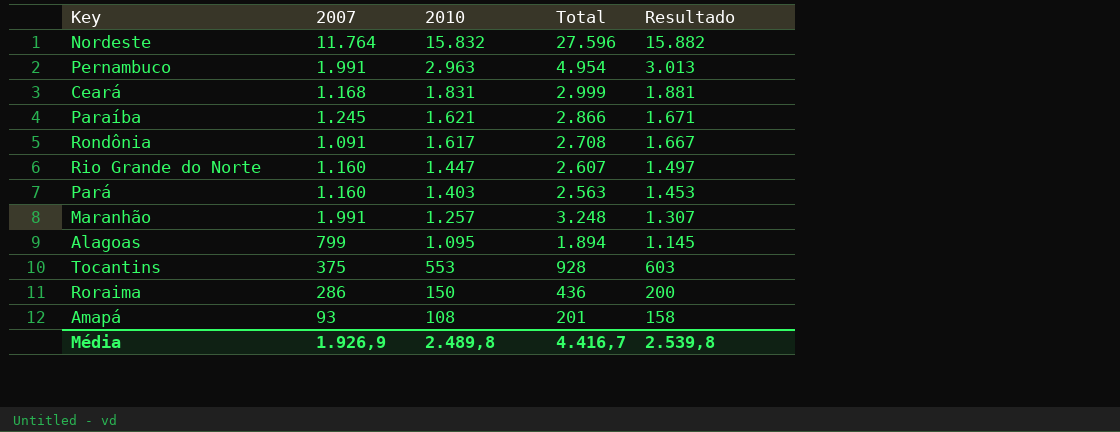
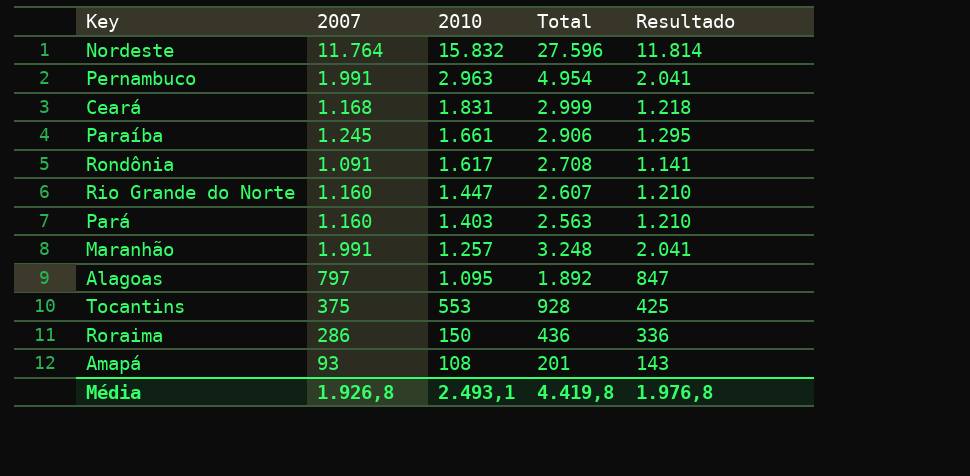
column Resultado | formula: [2010] + 50 -> [2007] + 50
Paraíba | 2010: 1.621 -> 1.661
Paraíba | Total: 2.866 -> 2.906
Alagoas | 2007: 799 -> 797
Alagoas | Total: 1.894 -> 1.892
Média | 2007: 1.926,9 -> 1.926,8
Média | 2010: 2.489,8 -> 2.493,1
Média | Total: 4.416,7 -> 4.419,8
Média | Resultado: 2.539,8 -> 1.976,8

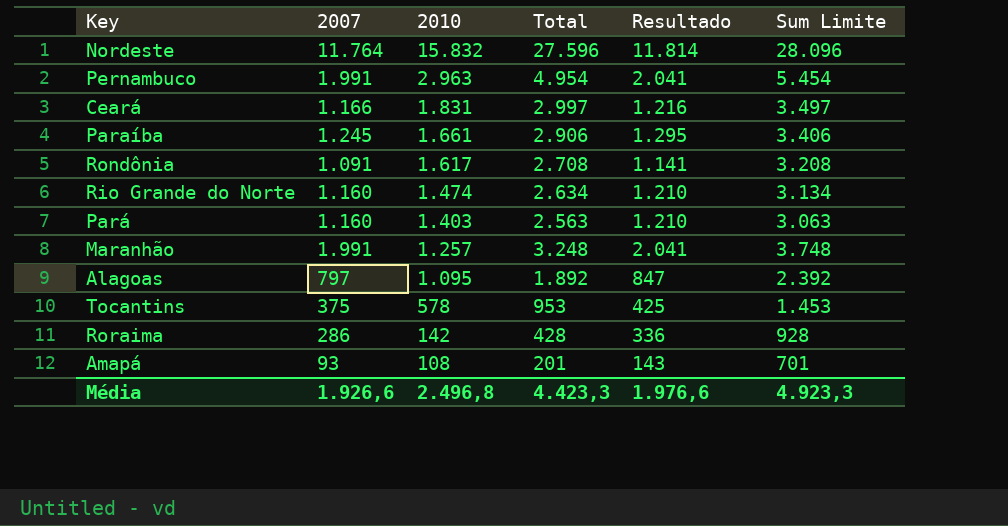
column Sum Limite | formula: none -> [Total] + 500
Ceará | 2007: 1.168 -> 1.166
Ceará | Total: 2.999 -> 2.997
Ceará | Resultado: 1.218 -> 1.216
Rio Grande do Norte | 2010: 1.447 -> 1.474
Rio Grande do Norte | Total: 2.607 -> 2.634
Tocantins | 2010: 553 -> 578
Tocantins | Total: 928 -> 953
Roraima | 2010: 150 -> 142
Roraima | Total: 436 -> 428
Média | 2007: 1.926,8 -> 1.926,6
Média | 2010: 2.493,1 -> 2.496,8
Média | Total: 4.419,8 -> 4.423,3
Média | Resultado: 1.976,8 -> 1.976,6

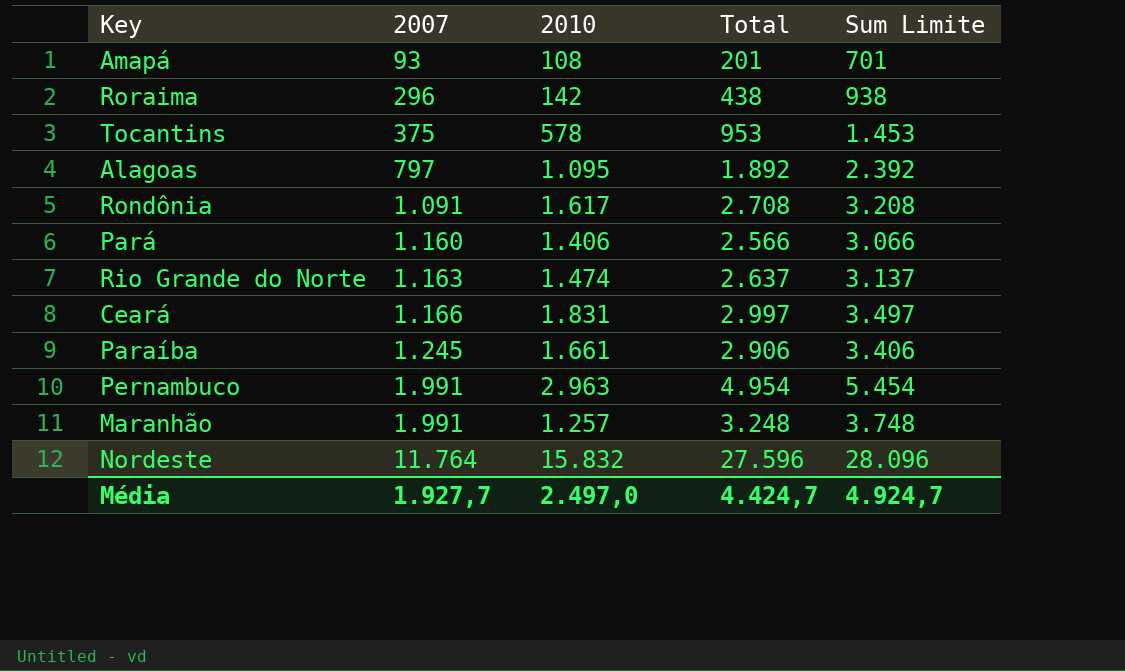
row order: 2010 descending -> 2007 ascending
column Resultado | formula: [2007] + 50 -> none
Roraima | 2007: 286 -> 296
Roraima | Total: 428 -> 438
Roraima | Sum Limite: 928 -> 938
Pará | 2010: 1.403 -> 1.406
Pará | Total: 2.563 -> 2.566
Pará | Sum Limite: 3.063 -> 3.066
Rio Grande do Norte | 2007: 1.160 -> 1.163
Rio Grande do Norte | Total: 2.634 -> 2.637
Rio Grande do Norte | Sum Limite: 3.134 -> 3.137
Média | 2007: 1.926,6 -> 1.927,7
Média | 2010: 2.496,8 -> 2.497,0
Média | Total: 4.423,3 -> 4.424,7
Média | Sum Limite: 4.923,3 -> 4.924,7

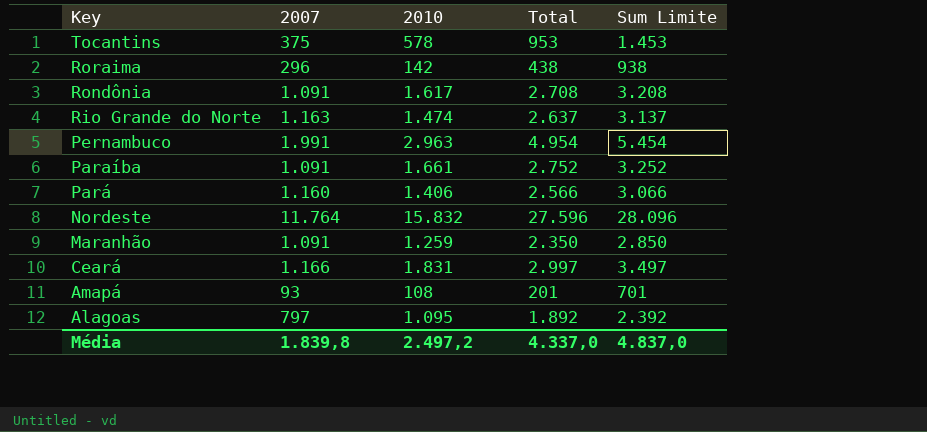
row order: 2007 ascending -> Key descending
Paraíba | 2007: 1.245 -> 1.091
Paraíba | Total: 2.906 -> 2.752
Paraíba | Sum Limite: 3.406 -> 3.252
Maranhão | 2007: 1.991 -> 1.091
Maranhão | 2010: 1.257 -> 1.259
Maranhão | Total: 3.248 -> 2.350
Maranhão | Sum Limite: 3.748 -> 2.850
Média | 2007: 1.927,7 -> 1.839,8
Média | 2010: 2.497,0 -> 2.497,2
Média | Total: 4.424,7 -> 4.337,0
Média | Sum Limite: 4.924,7 -> 4.837,0

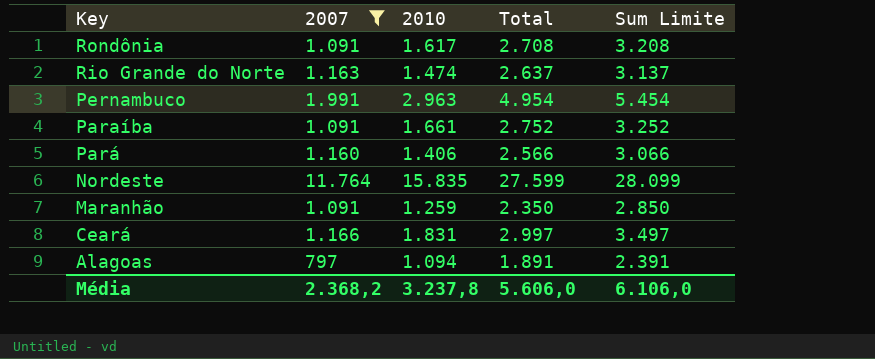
filter: none -> 2007 >= 797
Nordeste | 2010: 15.832 -> 15.835
Nordeste | Total: 27.596 -> 27.599
Nordeste | Sum Limite: 28.096 -> 28.099
Alagoas | 2010: 1.095 -> 1.094
Alagoas | Total: 1.892 -> 1.891
Alagoas | Sum Limite: 2.392 -> 2.391
Média | 2007: 1.839,8 -> 2.368,2
Média | 2010: 2.497,2 -> 3.237,8
Média | Total: 4.337,0 -> 5.606,0
Média | Sum Limite: 4.837,0 -> 6.106,0

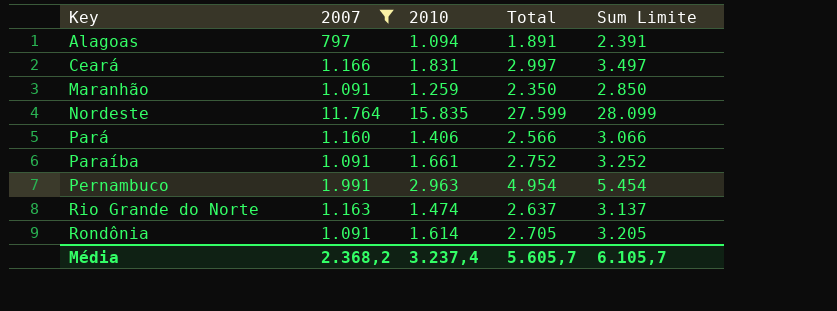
row order: Key descending -> Key ascending
Rondônia | 2010: 1.617 -> 1.614
Rondônia | Total: 2.708 -> 2.705
Rondônia | Sum Limite: 3.208 -> 3.205
Média | 2010: 3.237,8 -> 3.237,4
Média | Total: 5.606,0 -> 5.605,7
Média | Sum Limite: 6.106,0 -> 6.105,7

